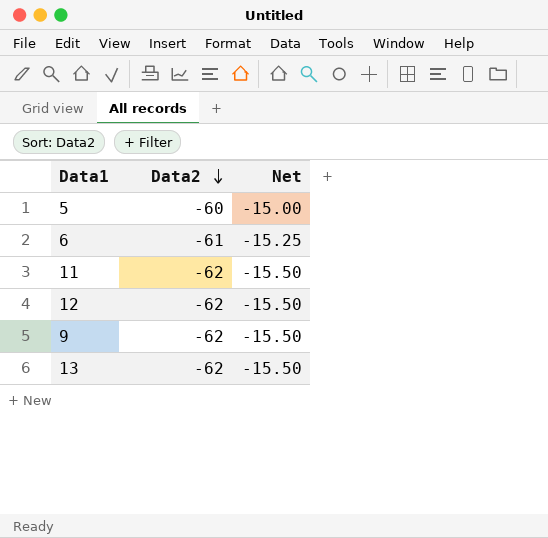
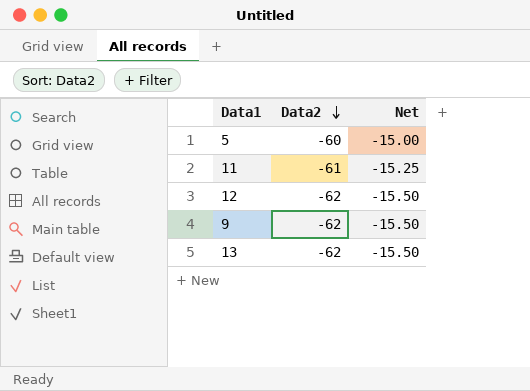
row 6: -61 | -15.25 -> none
11 | Data2: -62 -> -61
11 | Net: -15.50 -> -15.25

